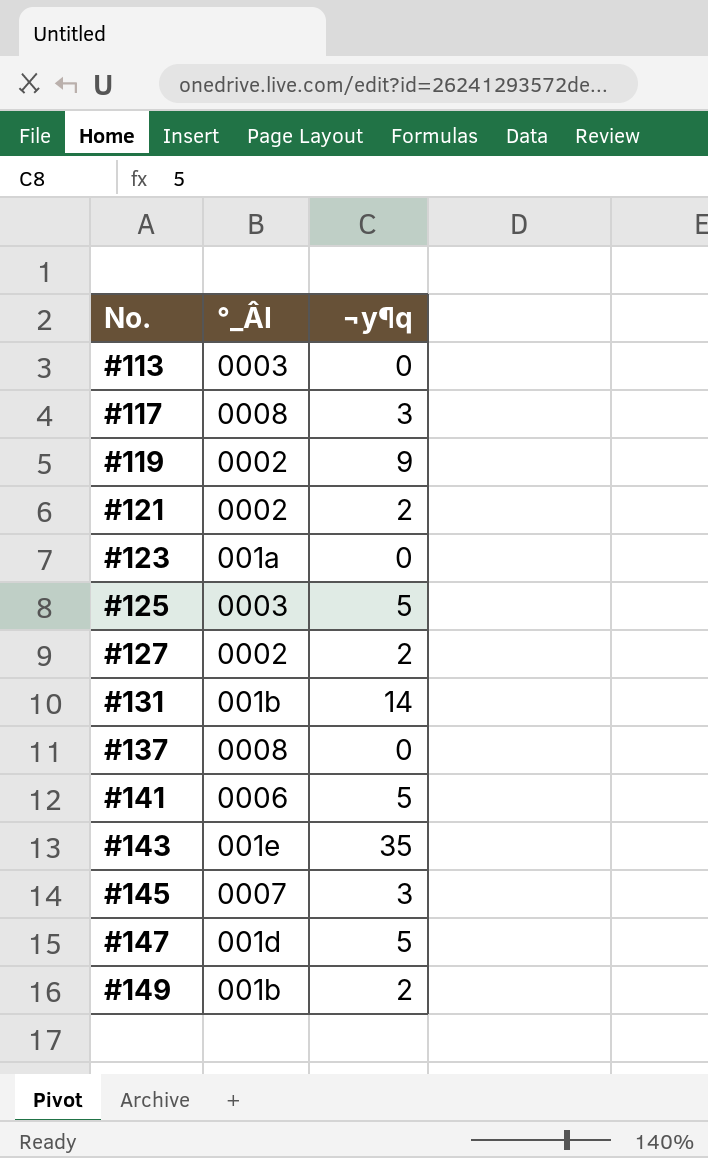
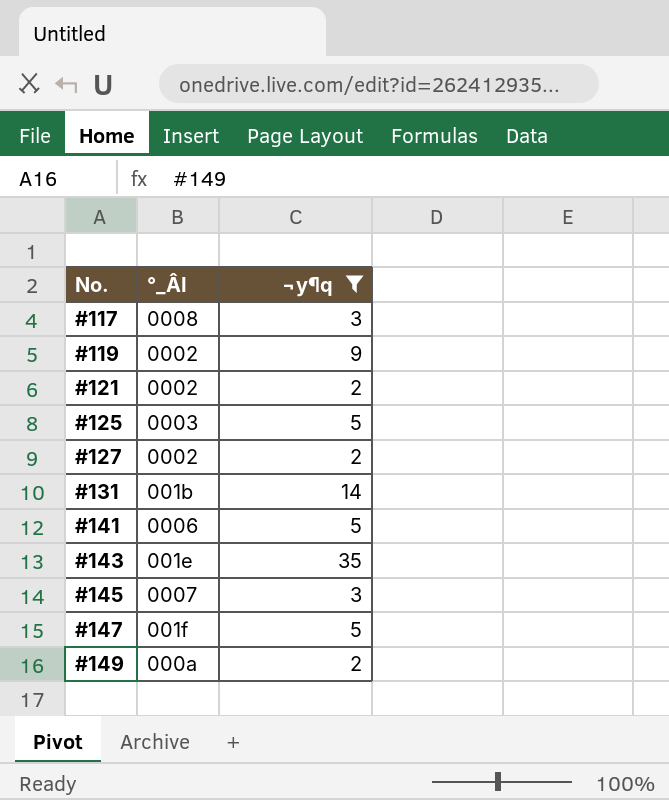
filter: none -> ¬y¶q != 0
#147 | °_ÂI: 001d -> 001f
#149 | °_ÂI: 001b -> 000a

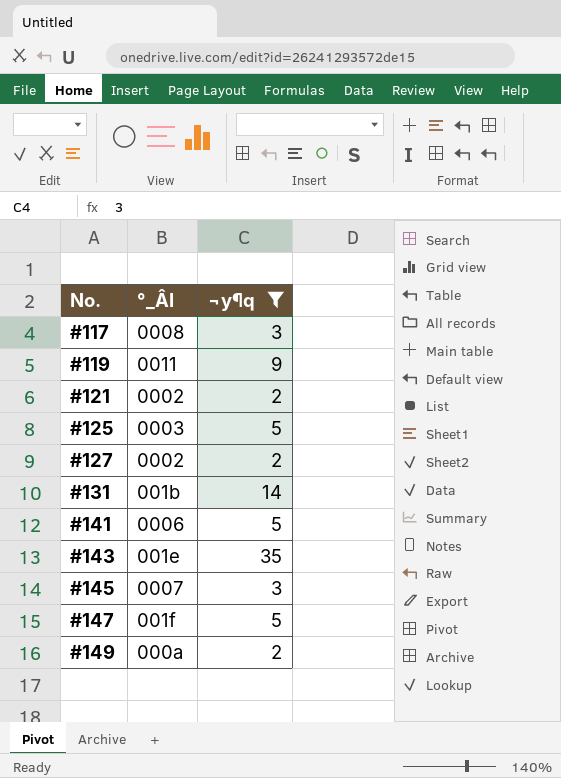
#119 | °_ÂI: 0002 -> 0011

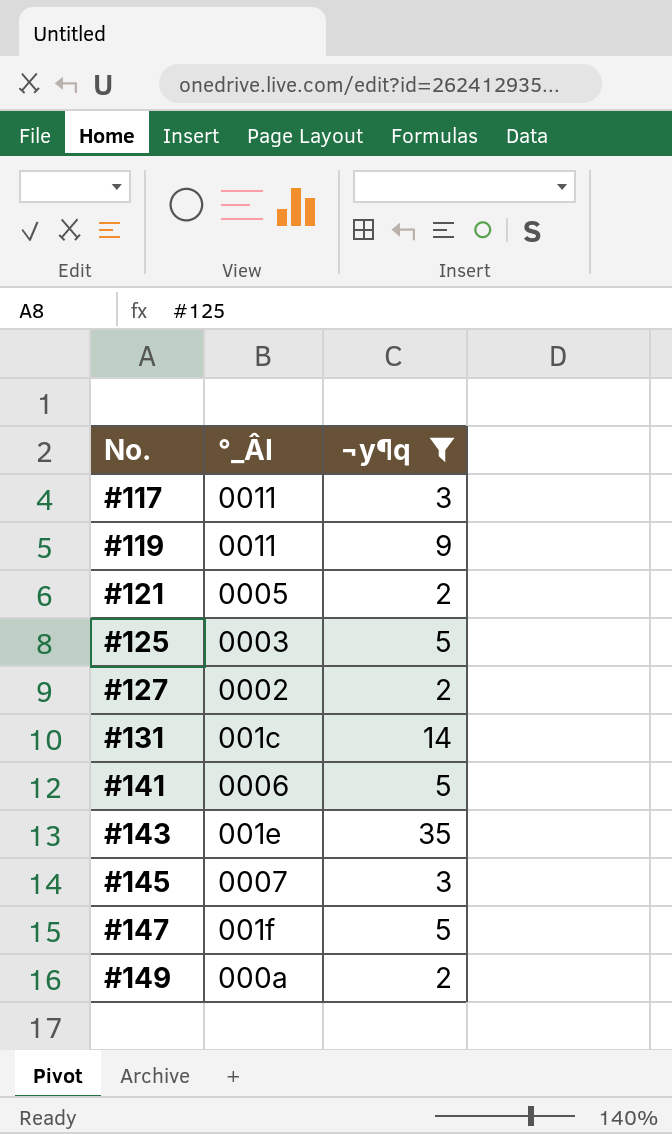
#117 | °_ÂI: 0008 -> 0011
#121 | °_ÂI: 0002 -> 0005
#131 | °_ÂI: 001b -> 001c

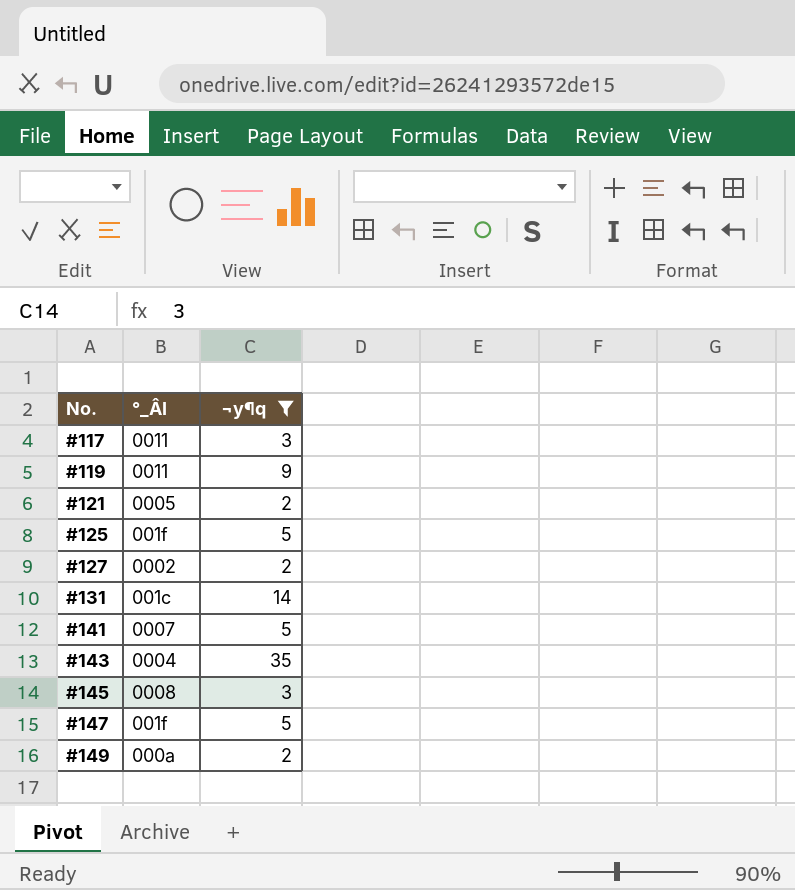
#125 | °_ÂI: 0003 -> 001f
#141 | °_ÂI: 0006 -> 0007
#143 | °_ÂI: 001e -> 0004
#145 | °_ÂI: 0007 -> 0008

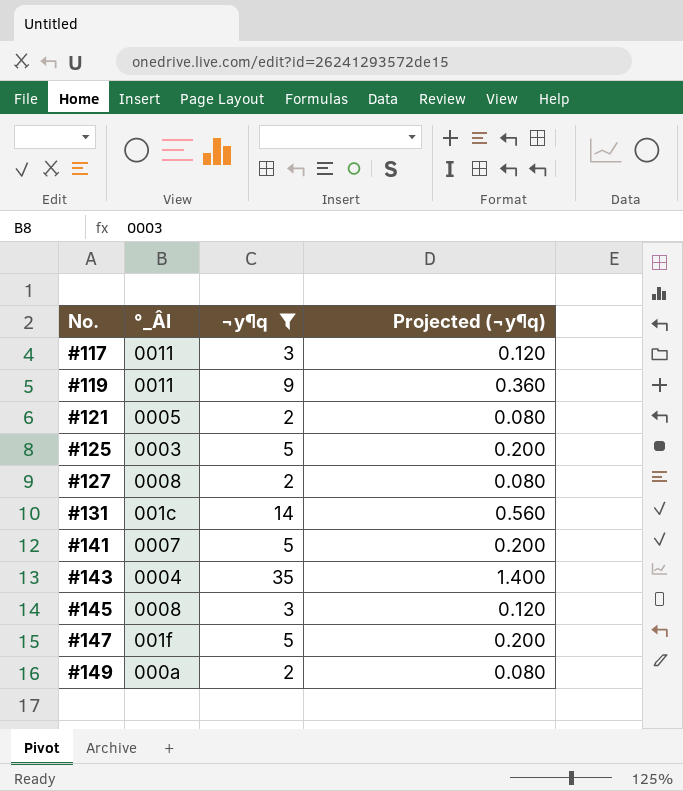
column Projected (¬y¶q) | formula: none -> [¬y¶q] * 0.04
#125 | °_ÂI: 001f -> 0003
#127 | °_ÂI: 0002 -> 0008

